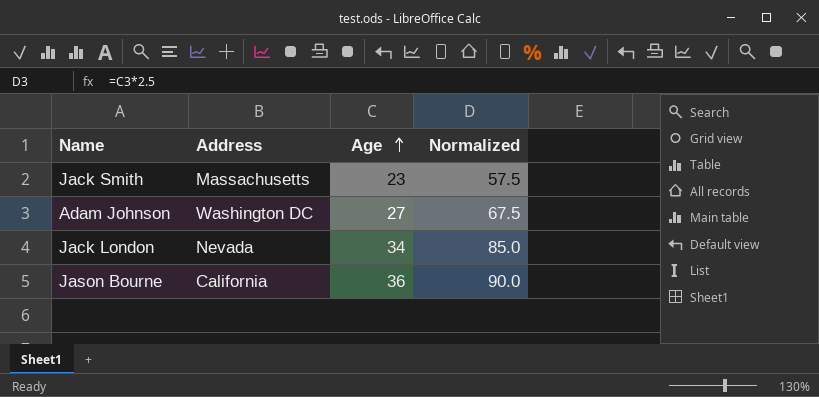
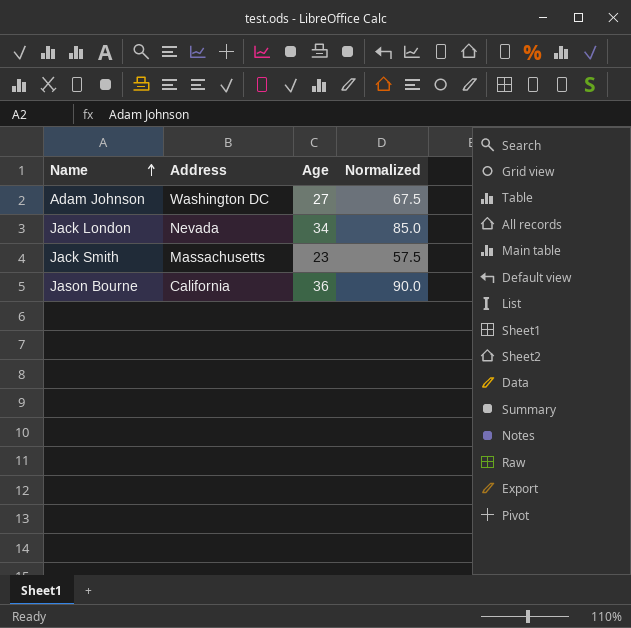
row order: Age ascending -> Name ascending

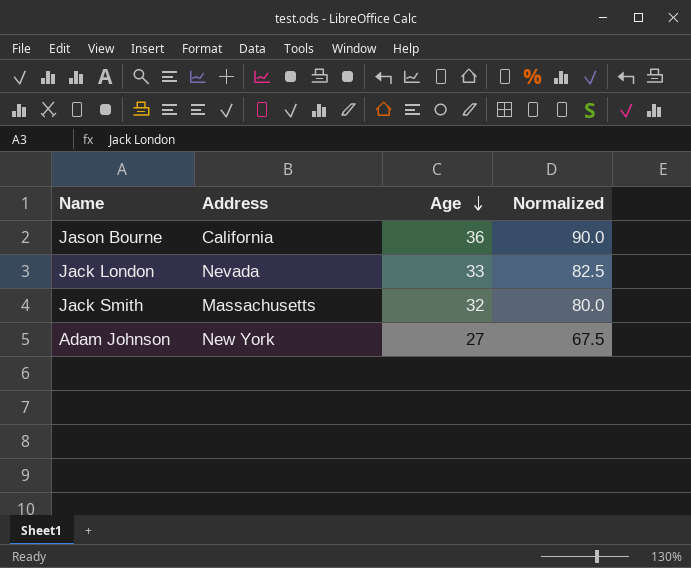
row order: Name ascending -> Age descending
Jack London | Age: 34 -> 33
Jack London | Normalized: 85.0 -> 82.5
Jack Smith | Age: 23 -> 32
Jack Smith | Normalized: 57.5 -> 80.0
Adam Johnson | Address: Washington DC -> New York

